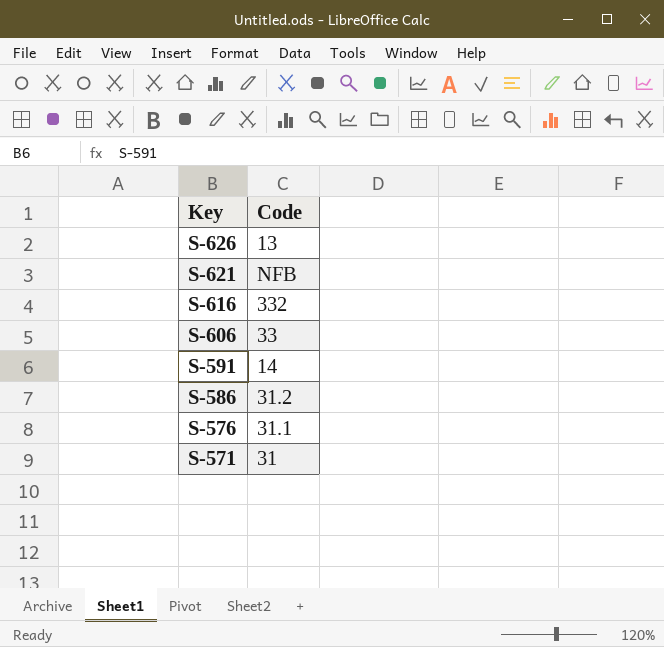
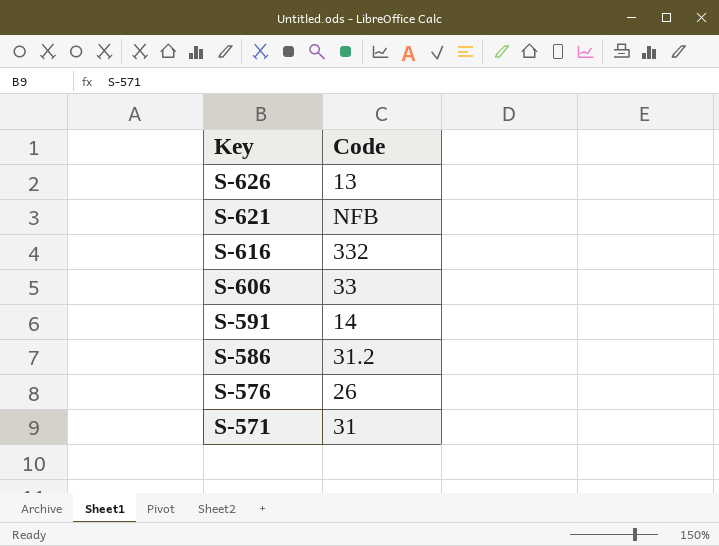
S-576 | Code: 31.1 -> 26

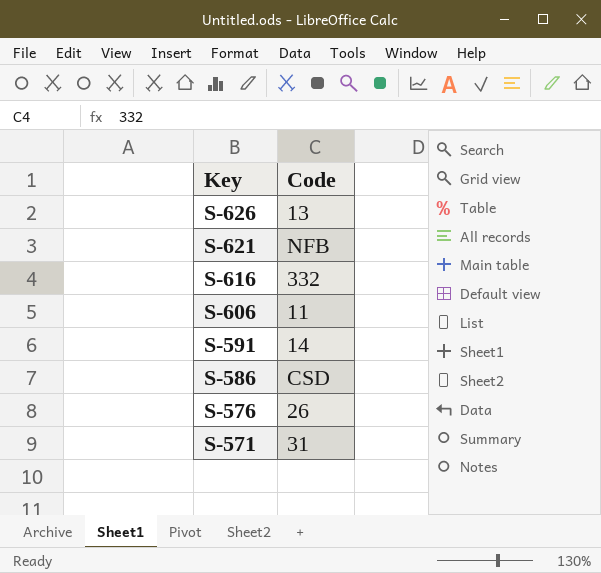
S-606 | Code: 33 -> 11
S-586 | Code: 31.2 -> CSD

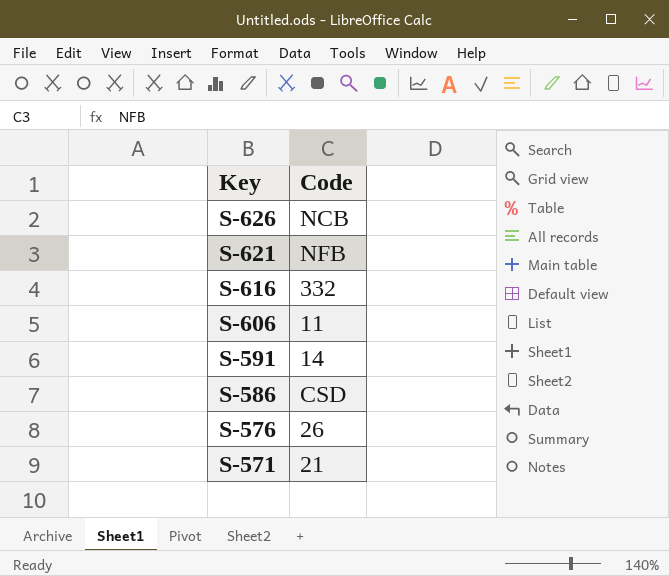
S-626 | Code: 13 -> NCB
S-571 | Code: 31 -> 21

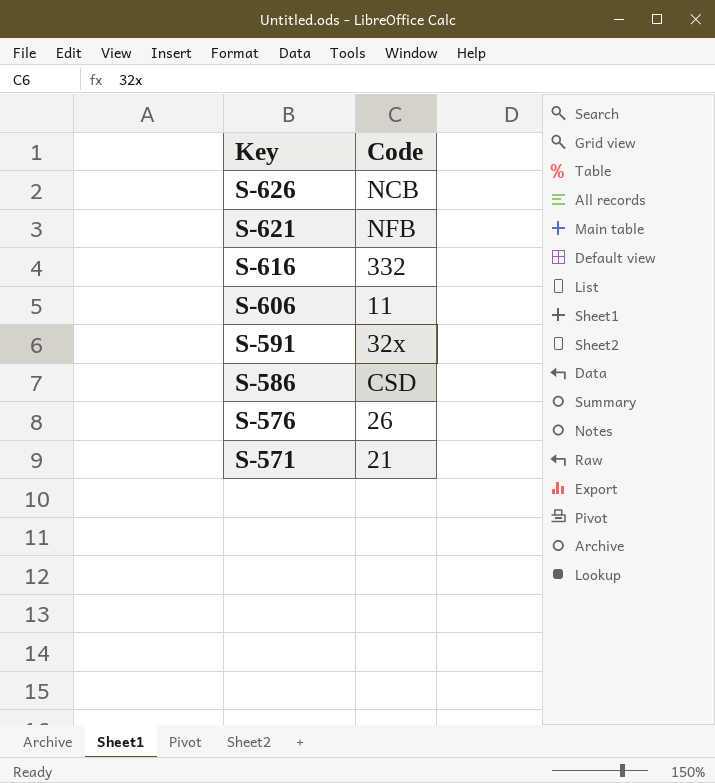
S-591 | Code: 14 -> 32x

